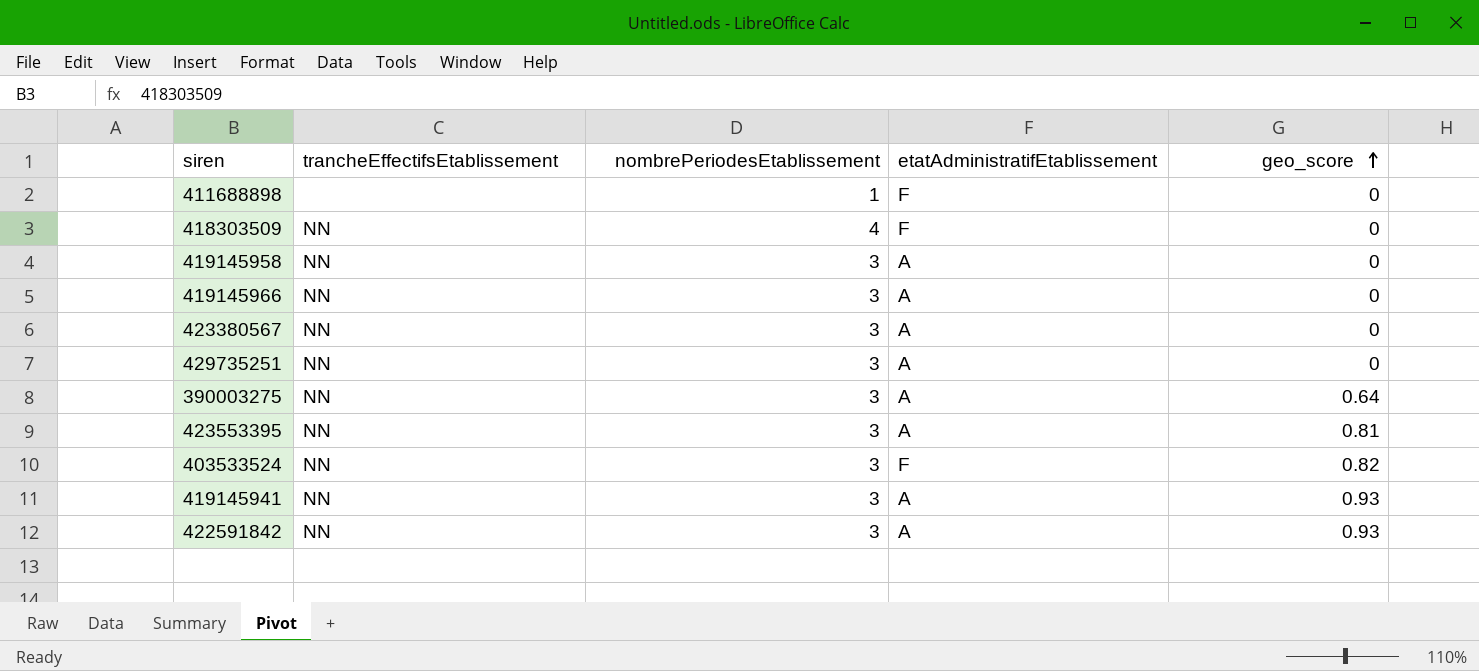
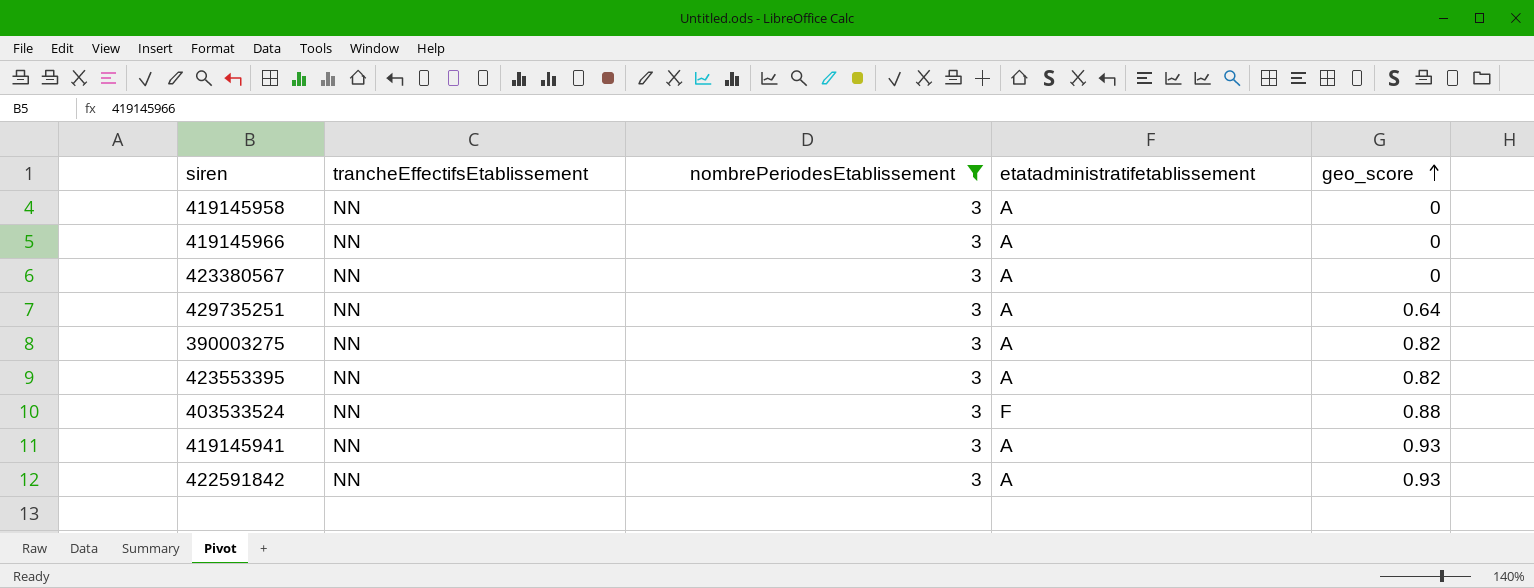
filter: none -> nombrePeriodesEtablissement = 3
column name: etatAdministratifEtablissement -> etatadministratifetablissement
429735251 | geo_score: 0 -> 0.64
390003275 | geo_score: 0.64 -> 0.82
423553395 | geo_score: 0.81 -> 0.82
403533524 | geo_score: 0.82 -> 0.88

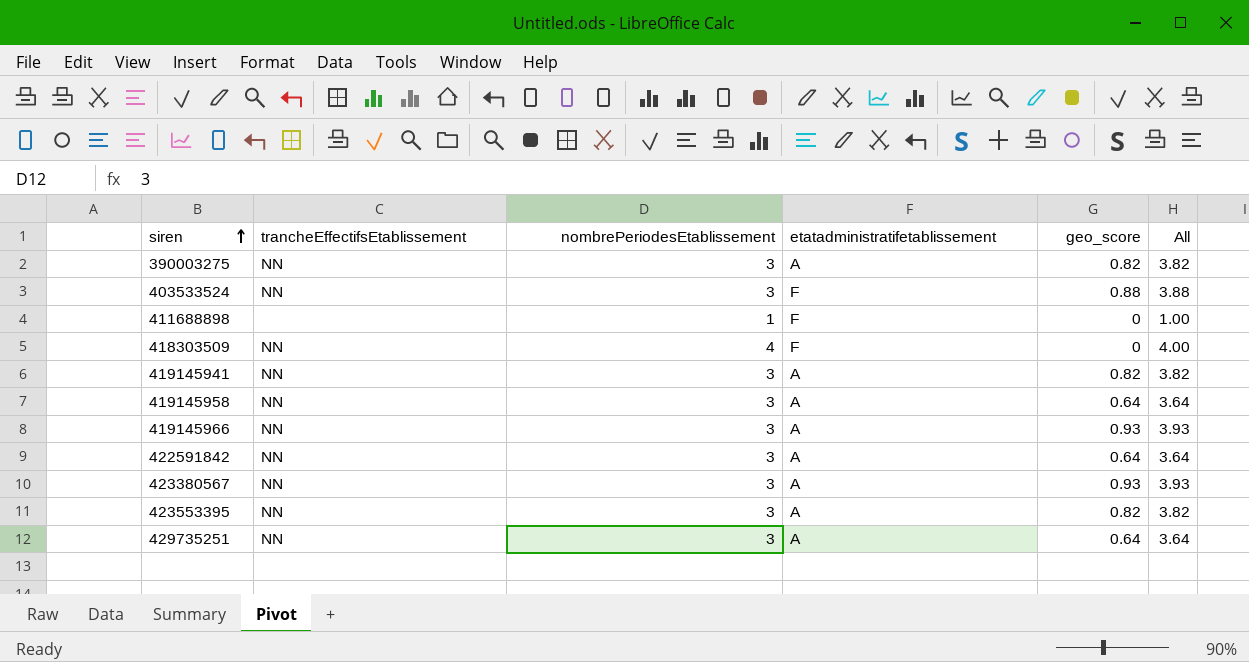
filter: nombrePeriodesEtablissement = 3 -> none
row order: geo_score ascending -> siren ascending
column All | formula: none -> [nombrePeriodesEtablissement] + [geo_score]
419145941 | geo_score: 0.93 -> 0.82
419145958 | geo_score: 0 -> 0.64
419145966 | geo_score: 0 -> 0.93
422591842 | geo_score: 0.93 -> 0.64
423380567 | geo_score: 0 -> 0.93

